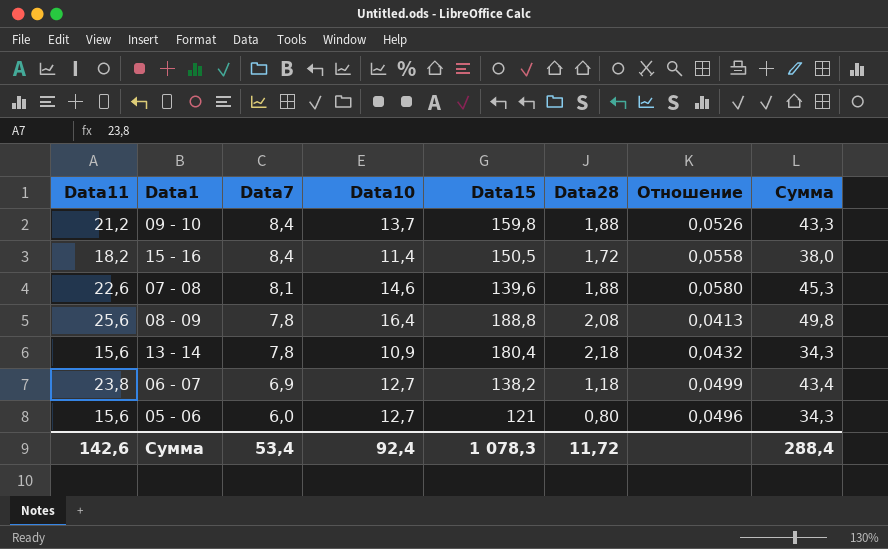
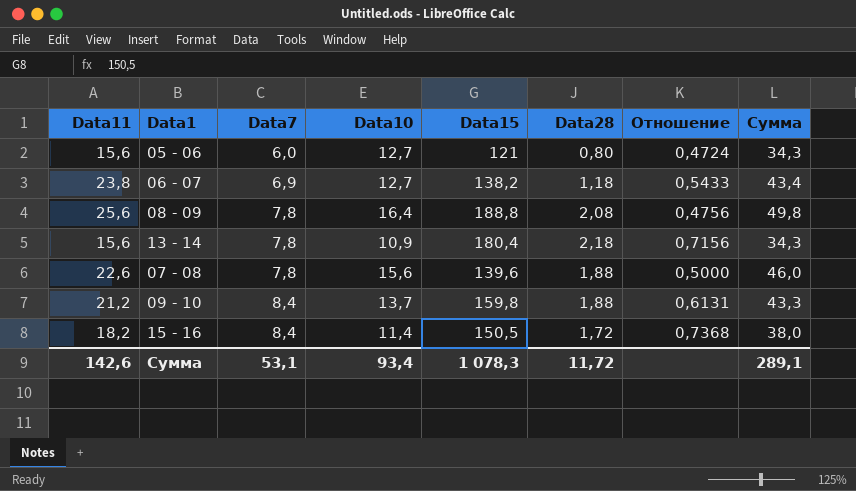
row order: Data7 descending -> Data7 ascending
column Отношение | formula: [Data7] / [Data15] -> [Data7] / [Data10]
07 - 08 | Data7: 8,1 -> 7,8
07 - 08 | Data10: 14,6 -> 15,6
07 - 08 | Сумма: 45,3 -> 46,0
Сумма | Data7: 53,4 -> 53,1
Сумма | Data10: 92,4 -> 93,4
Сумма | Сумма: 288,4 -> 289,1

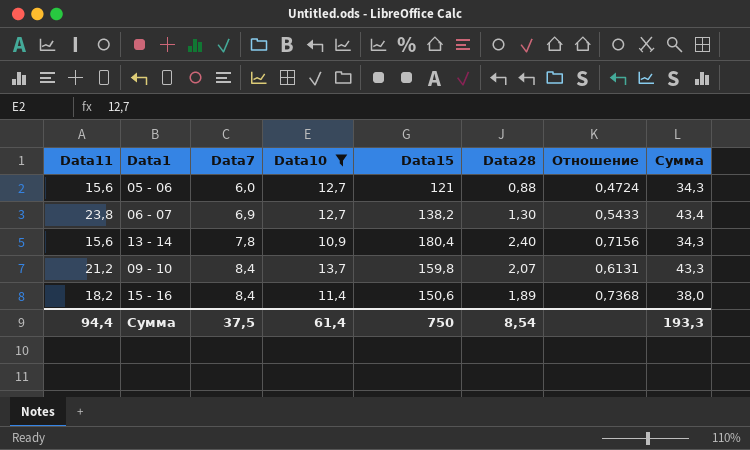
filter: none -> Data10 <= 13,7
05 - 06 | Data28: 0,80 -> 0,88
06 - 07 | Data28: 1,18 -> 1,30
13 - 14 | Data28: 2,18 -> 2,40
09 - 10 | Data28: 1,88 -> 2,07
15 - 16 | Data15: 150,5 -> 150,6
15 - 16 | Data28: 1,72 -> 1,89
Сумма | Data11: 142,6 -> 94,4
Сумма | Data7: 53,1 -> 37,5
Сумма | Data10: 93,4 -> 61,4
Сумма | Data15: 1 078,3 -> 750
Сумма | Data28: 11,72 -> 8,54
Сумма | Сумма: 289,1 -> 193,3

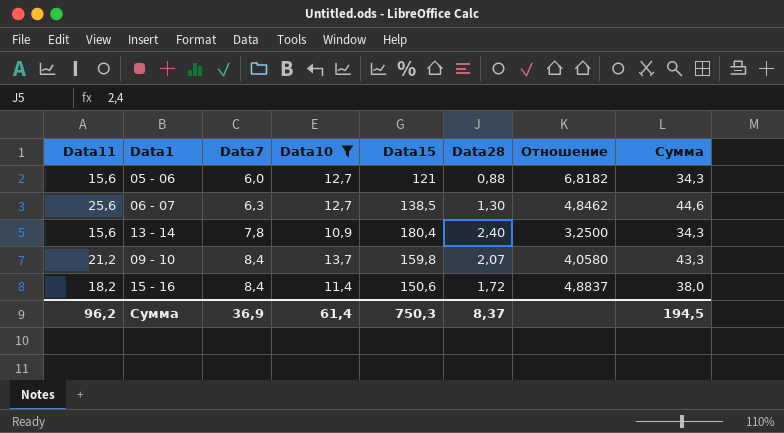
column Отношение | formula: [Data7] / [Data10] -> [Data7] / [Data28]
06 - 07 | Data11: 23,8 -> 25,6
06 - 07 | Data7: 6,9 -> 6,3
06 - 07 | Data15: 138,2 -> 138,5
06 - 07 | Сумма: 43,4 -> 44,6
15 - 16 | Data28: 1,89 -> 1,72
Сумма | Data11: 94,4 -> 96,2
Сумма | Data7: 37,5 -> 36,9
Сумма | Data15: 750 -> 750,3
Сумма | Data28: 8,54 -> 8,37
Сумма | Сумма: 193,3 -> 194,5

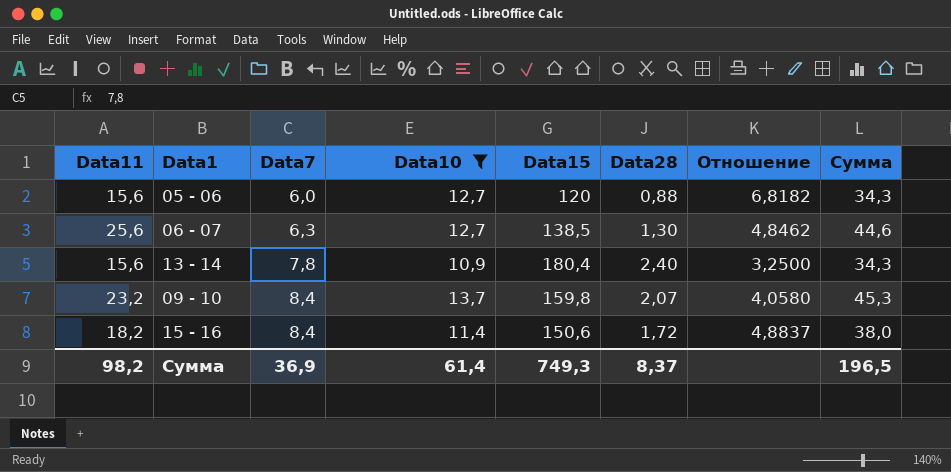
05 - 06 | Data15: 121 -> 120
09 - 10 | Data11: 21,2 -> 23,2
09 - 10 | Сумма: 43,3 -> 45,3
Сумма | Data11: 96,2 -> 98,2
Сумма | Data15: 750,3 -> 749,3
Сумма | Сумма: 194,5 -> 196,5

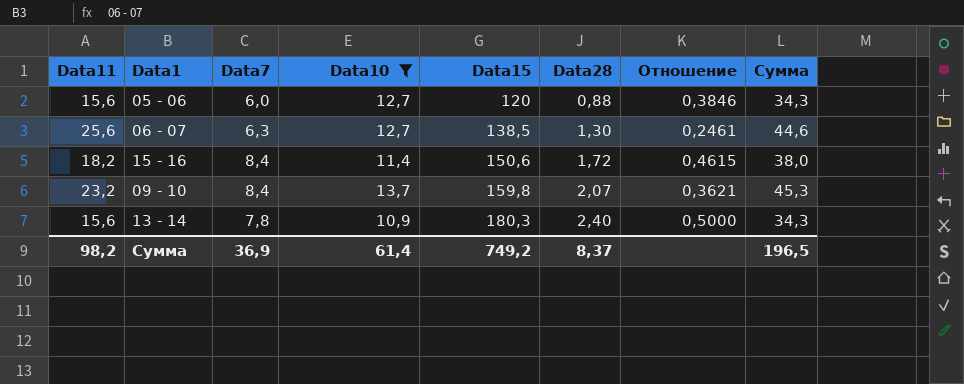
row order: Data7 ascending -> Data15 ascending
column Отношение | formula: [Data7] / [Data28] -> [Data7] / [Data11]
13 - 14 | Data15: 180,4 -> 180,3
Сумма | Data15: 749,3 -> 749,2

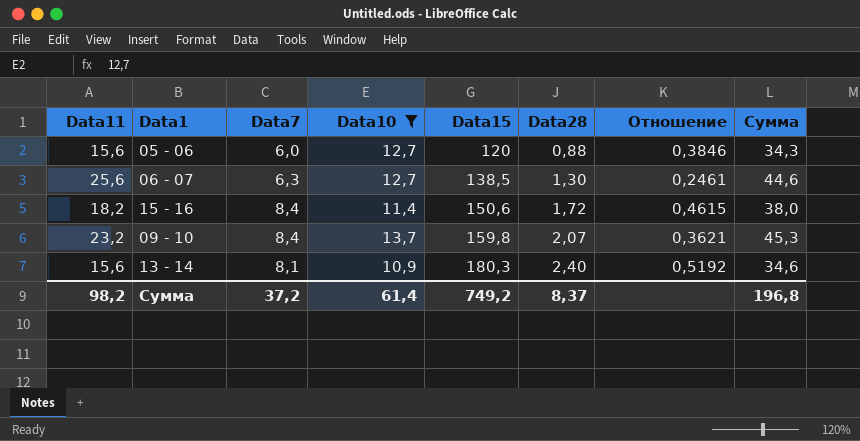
13 - 14 | Data7: 7,8 -> 8,1
13 - 14 | Отношение: 0,5000 -> 0,5192
13 - 14 | Сумма: 34,3 -> 34,6
Сумма | Data7: 36,9 -> 37,2
Сумма | Сумма: 196,5 -> 196,8

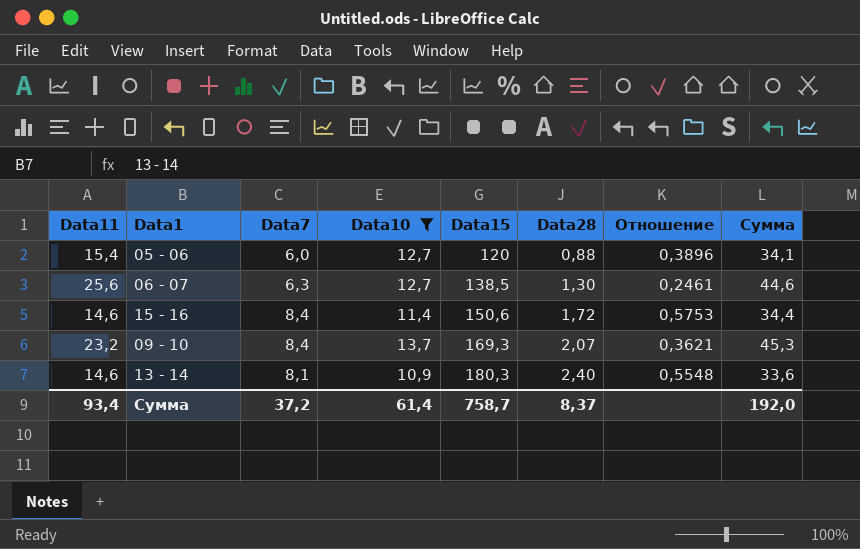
05 - 06 | Data11: 15,6 -> 15,4
05 - 06 | Отношение: 0,3846 -> 0,3896
05 - 06 | Сумма: 34,3 -> 34,1
15 - 16 | Data11: 18,2 -> 14,6
15 - 16 | Отношение: 0,4615 -> 0,5753
15 - 16 | Сумма: 38,0 -> 34,4
09 - 10 | Data15: 159,8 -> 169,3
13 - 14 | Data11: 15,6 -> 14,6
13 - 14 | Отношение: 0,5192 -> 0,5548
13 - 14 | Сумма: 34,6 -> 33,6
Сумма | Data11: 98,2 -> 93,4
Сумма | Data15: 749,2 -> 758,7
Сумма | Сумма: 196,8 -> 192,0

